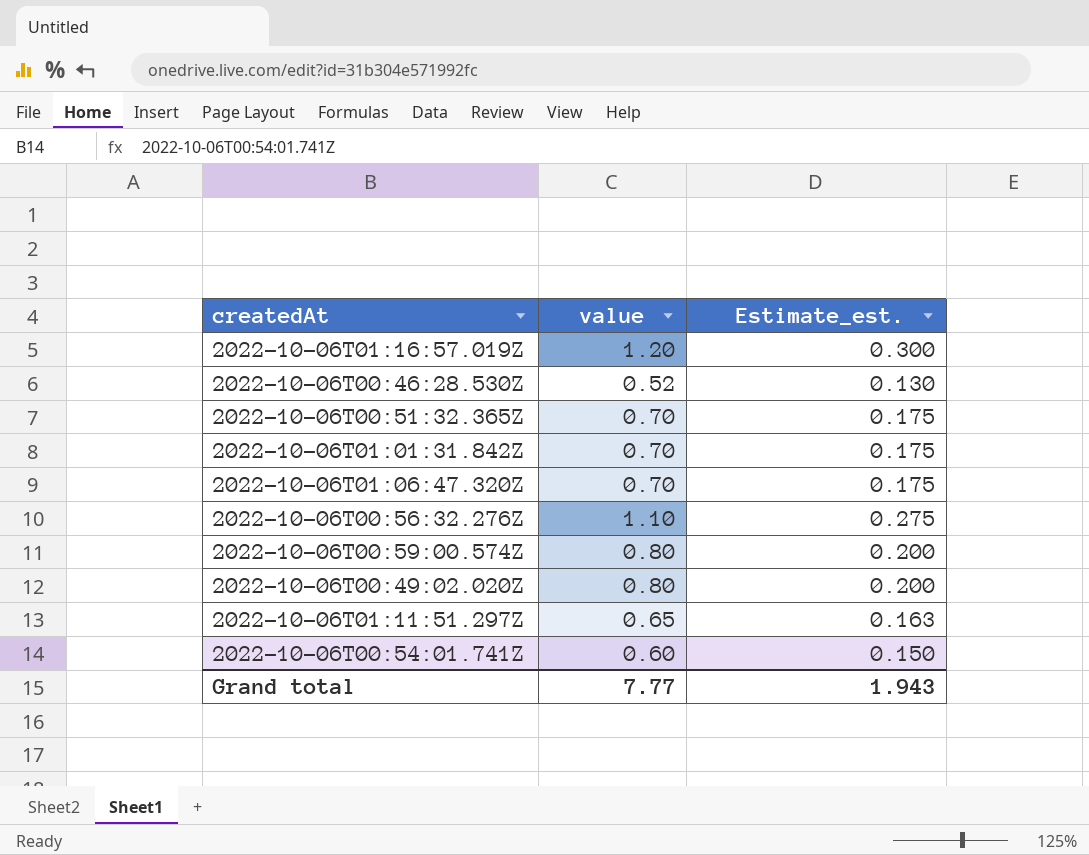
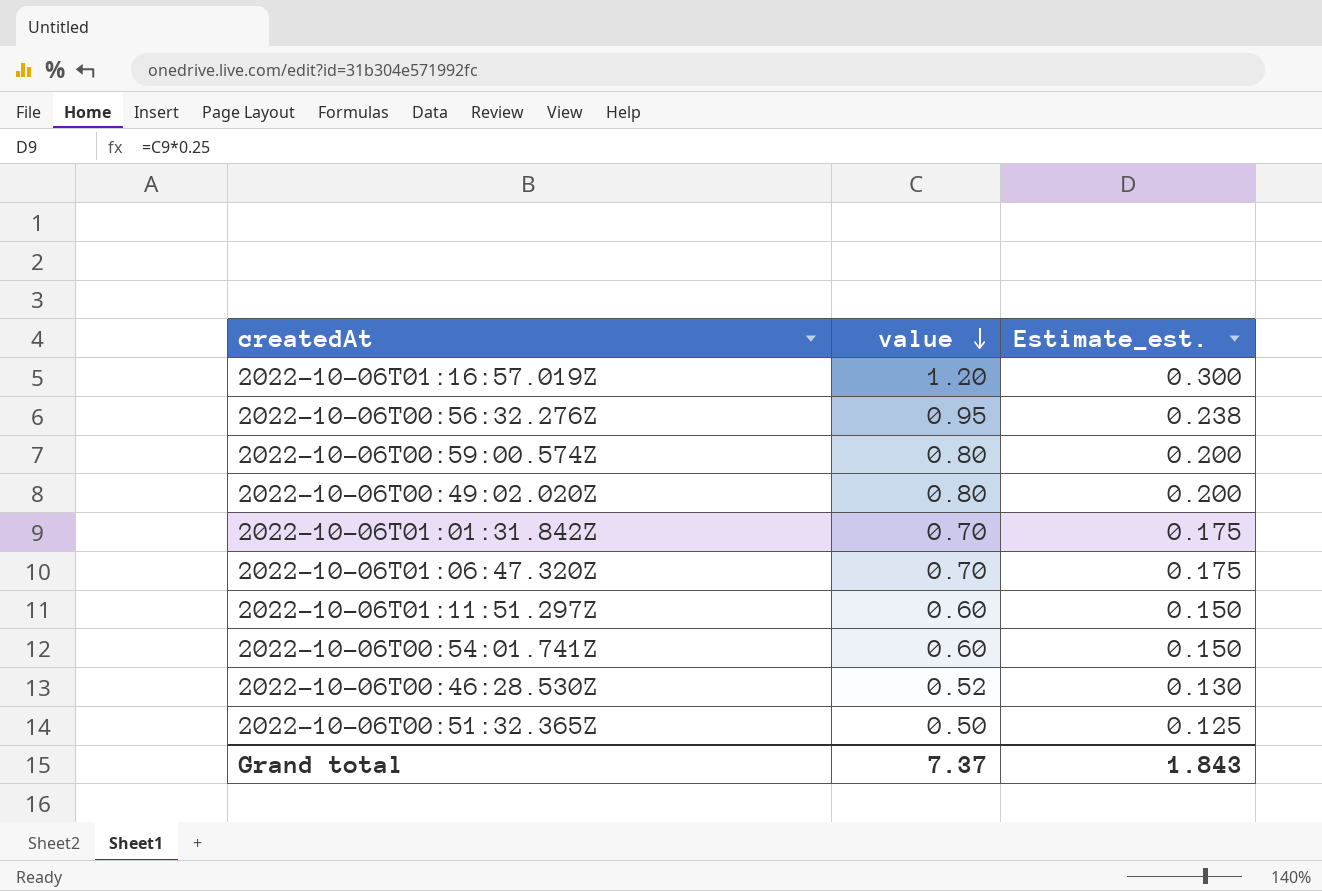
row order: none -> value descending
2022-10-06T00:56:32.276Z | value: 1.10 -> 0.95
2022-10-06T00:56:32.276Z | Estimate_est.: 0.275 -> 0.238
2022-10-06T01:11:51.297Z | value: 0.65 -> 0.60
2022-10-06T01:11:51.297Z | Estimate_est.: 0.163 -> 0.150
2022-10-06T00:51:32.365Z | value: 0.70 -> 0.50
2022-10-06T00:51:32.365Z | Estimate_est.: 0.175 -> 0.125
Grand total | value: 7.77 -> 7.37
Grand total | Estimate_est.: 1.943 -> 1.843

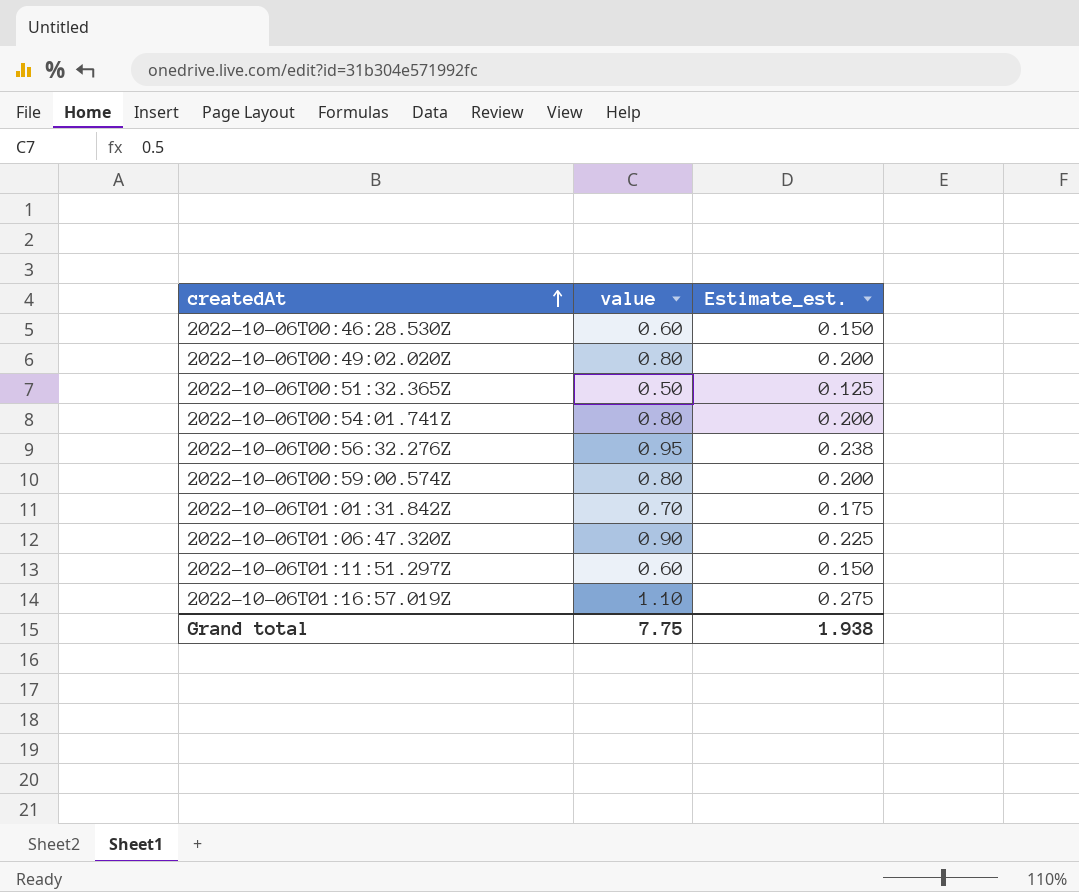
row order: value descending -> createdAt ascending
2022-10-06T00:46:28.530Z | value: 0.52 -> 0.60
2022-10-06T00:46:28.530Z | Estimate_est.: 0.130 -> 0.150
2022-10-06T00:54:01.741Z | value: 0.60 -> 0.80
2022-10-06T00:54:01.741Z | Estimate_est.: 0.150 -> 0.200
2022-10-06T01:06:47.320Z | value: 0.70 -> 0.90
2022-10-06T01:06:47.320Z | Estimate_est.: 0.175 -> 0.225
2022-10-06T01:16:57.019Z | value: 1.20 -> 1.10
2022-10-06T01:16:57.019Z | Estimate_est.: 0.300 -> 0.275
Grand total | value: 7.37 -> 7.75
Grand total | Estimate_est.: 1.843 -> 1.938

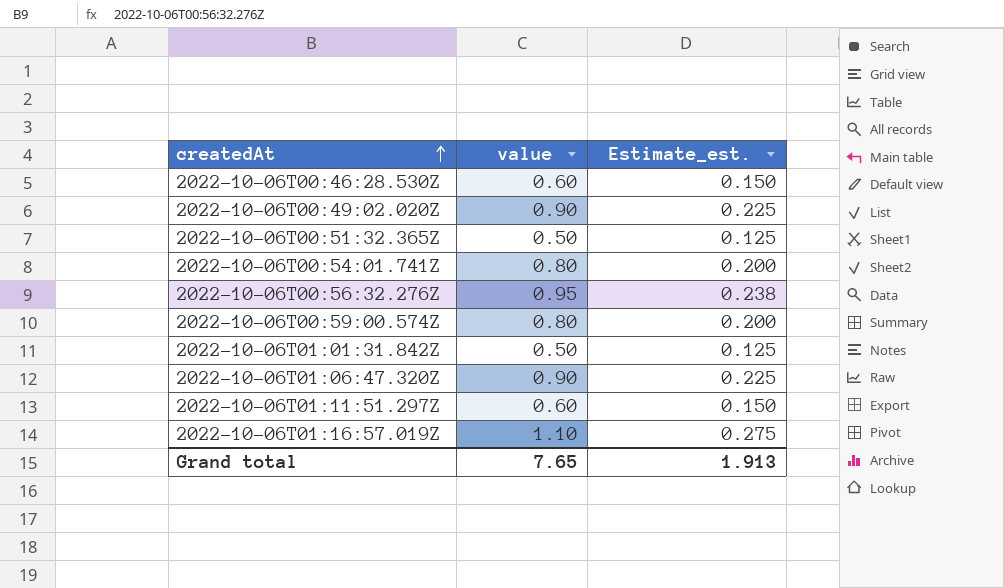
2022-10-06T00:49:02.020Z | value: 0.80 -> 0.90
2022-10-06T00:49:02.020Z | Estimate_est.: 0.200 -> 0.225
2022-10-06T01:01:31.842Z | value: 0.70 -> 0.50
2022-10-06T01:01:31.842Z | Estimate_est.: 0.175 -> 0.125
Grand total | value: 7.75 -> 7.65
Grand total | Estimate_est.: 1.938 -> 1.913

